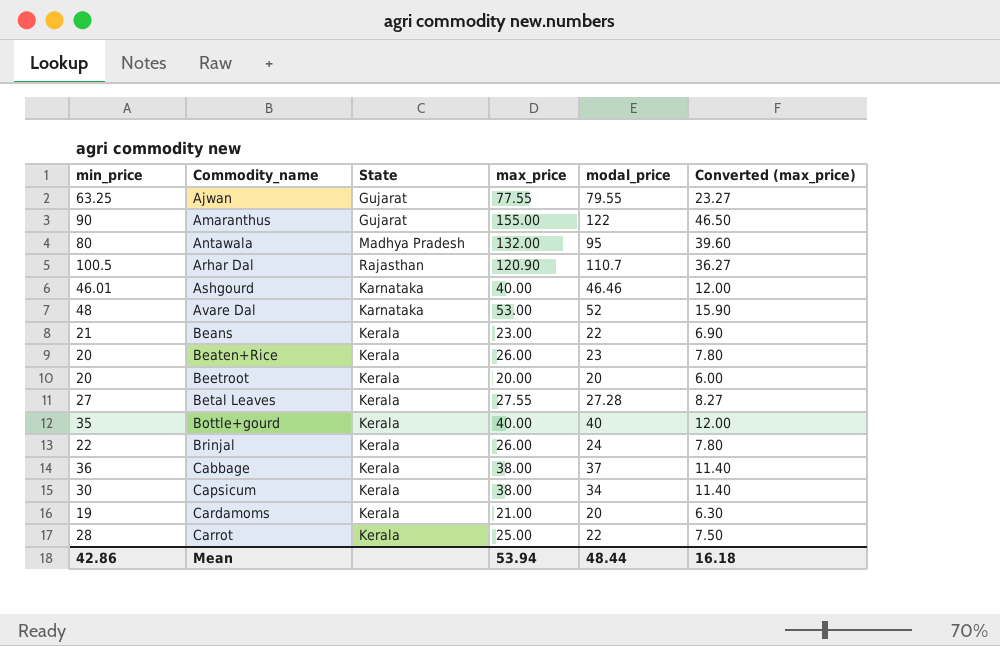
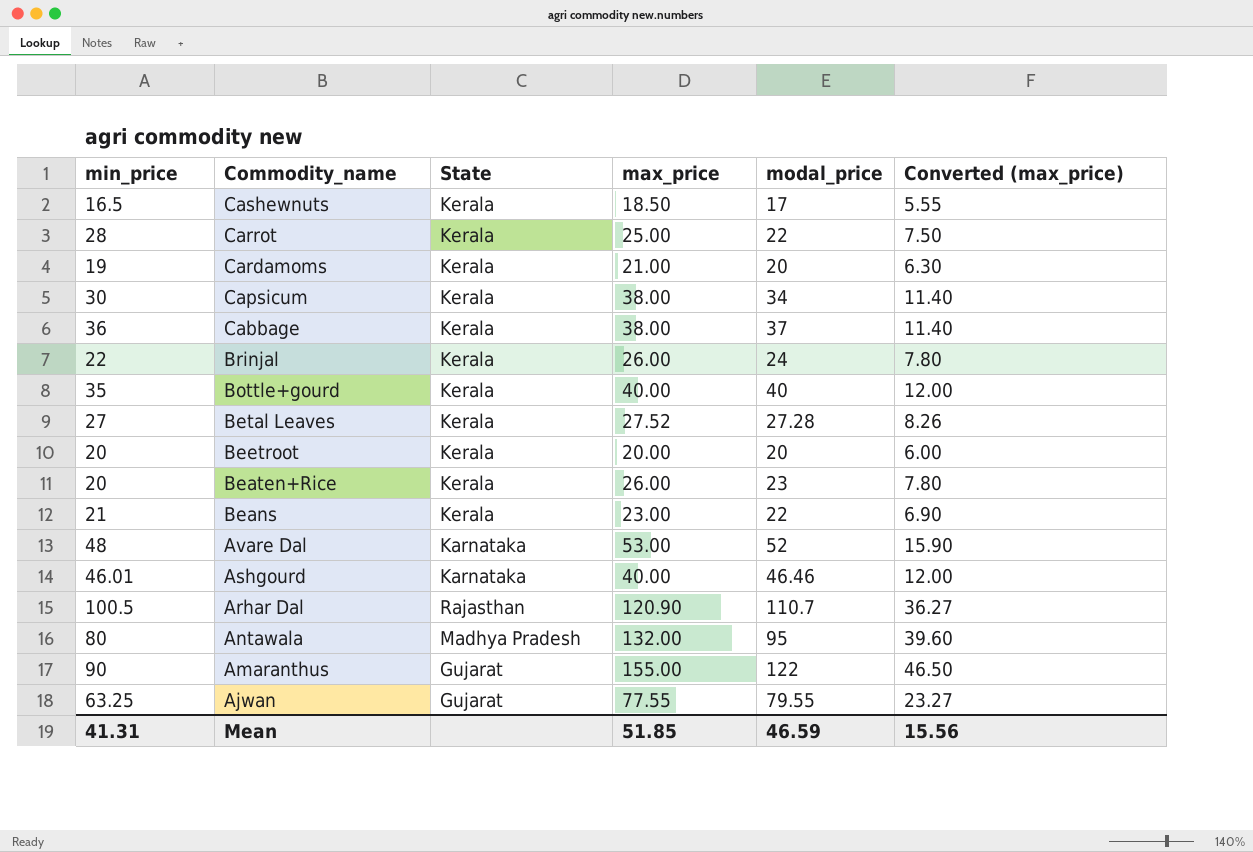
row order: Commodity_name ascending -> Commodity_name descending
row Cashewnuts: none -> 16.5 | Kerala | 18.50 | 17 | 5.55
Betal Leaves | max_price: 27.55 -> 27.52
Betal Leaves | Converted (max_price): 8.27 -> 8.26
Mean | min_price: 42.86 -> 41.31
Mean | max_price: 53.94 -> 51.85
Mean | modal_price: 48.44 -> 46.59
Mean | Converted (max_price): 16.18 -> 15.56

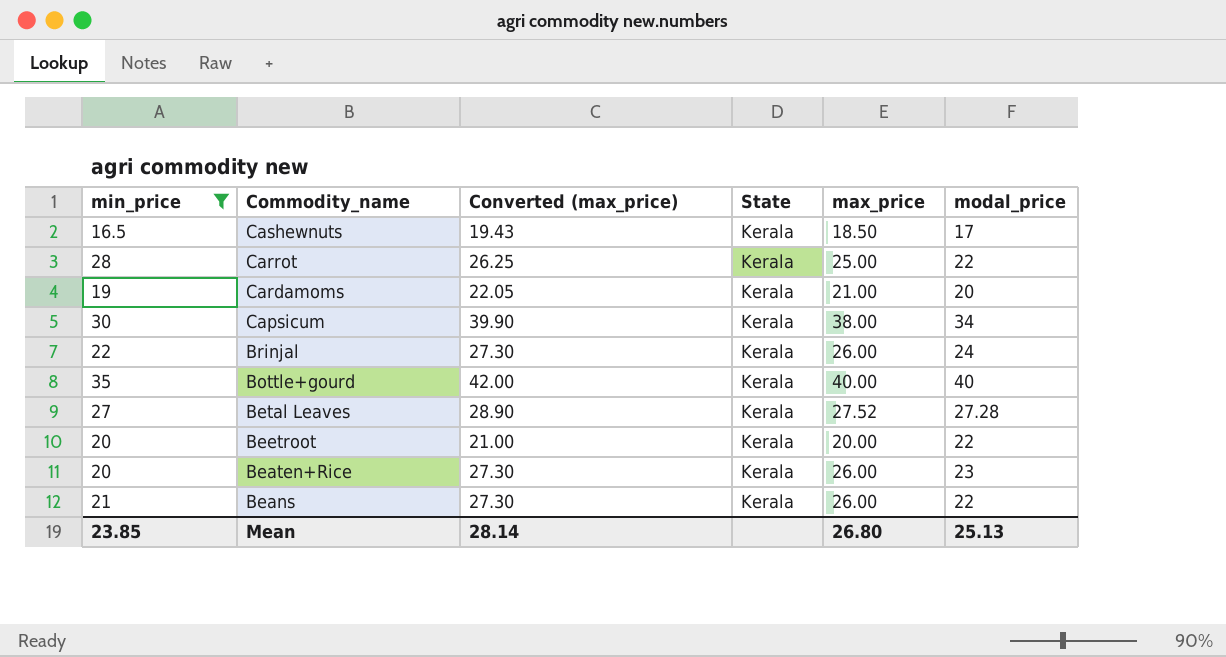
filter: none -> min_price <= 35
column Converted (max_price) | formula: [max_price] * 0.3 -> [max_price] * 1.05
column Converted (max_price) | position: 6 -> 3
Beetroot | modal_price: 20 -> 22
Beans | max_price: 23.00 -> 26.00
Mean | min_price: 41.31 -> 23.85
Mean | Converted (max_price): 15.56 -> 28.14
Mean | max_price: 51.85 -> 26.80
Mean | modal_price: 46.59 -> 25.13

